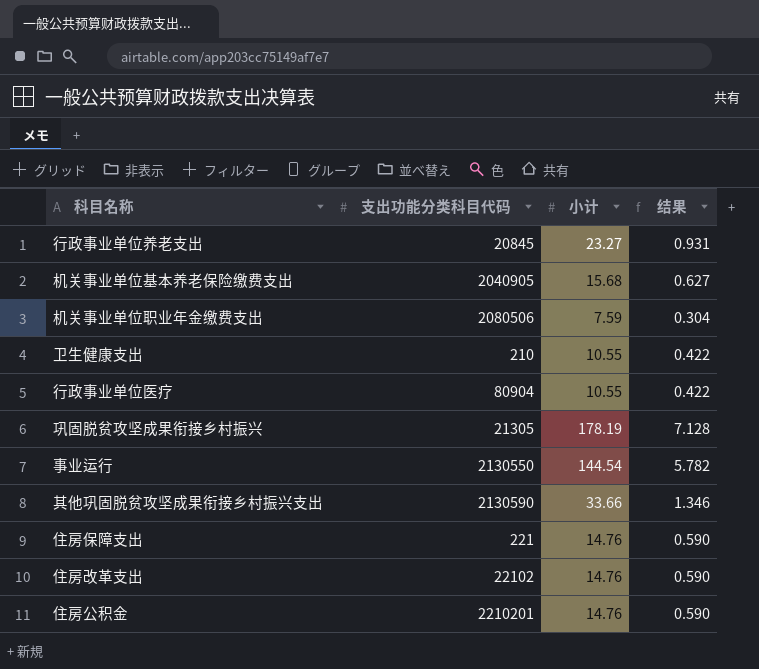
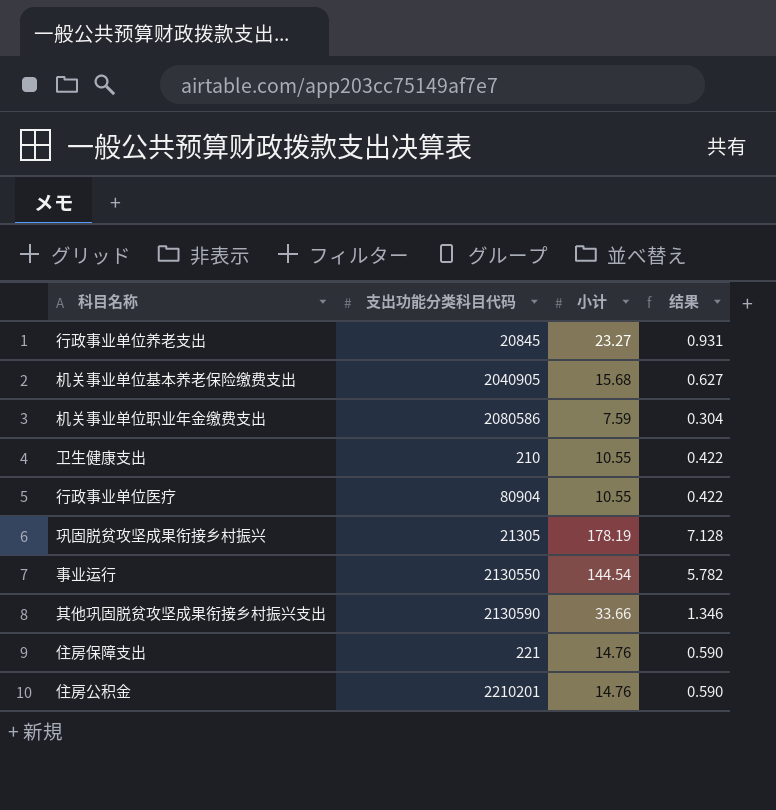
row 住房改革支出: 22102 | 14.76 | 0.590 -> none
机关事业单位职业年金缴费支出 | 支出功能分类科目代码: 2080506 -> 2080586

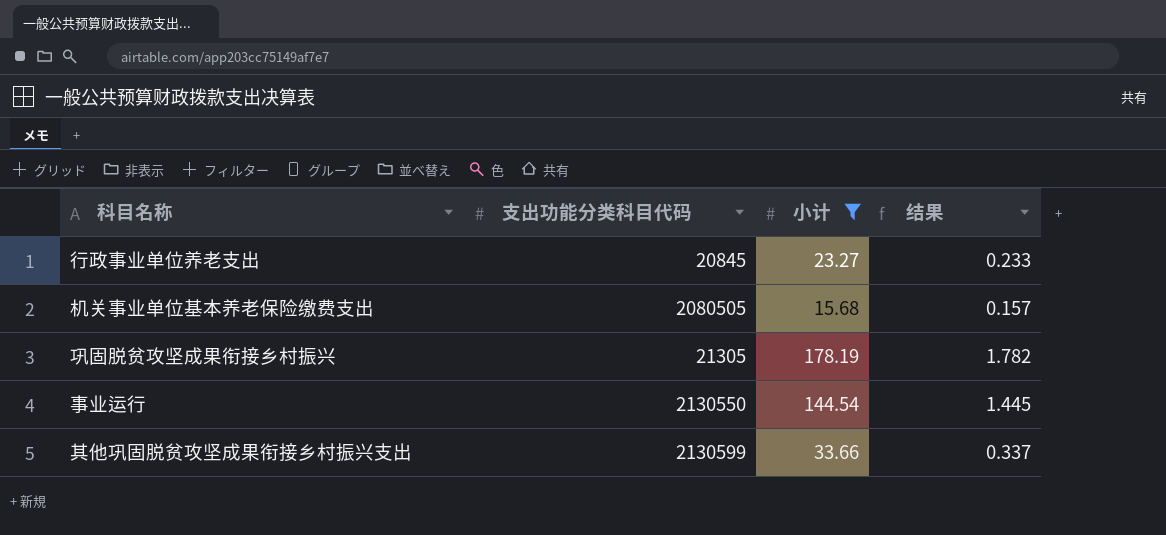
filter: none -> 小计 >= 15.68
column 结果 | formula: [小计] * 0.04 -> [小计] * 0.01
机关事业单位基本养老保险缴费支出 | 支出功能分类科目代码: 2040905 -> 2080505
其他巩固脱贫攻坚成果衔接乡村振兴支出 | 支出功能分类科目代码: 2130590 -> 2130599

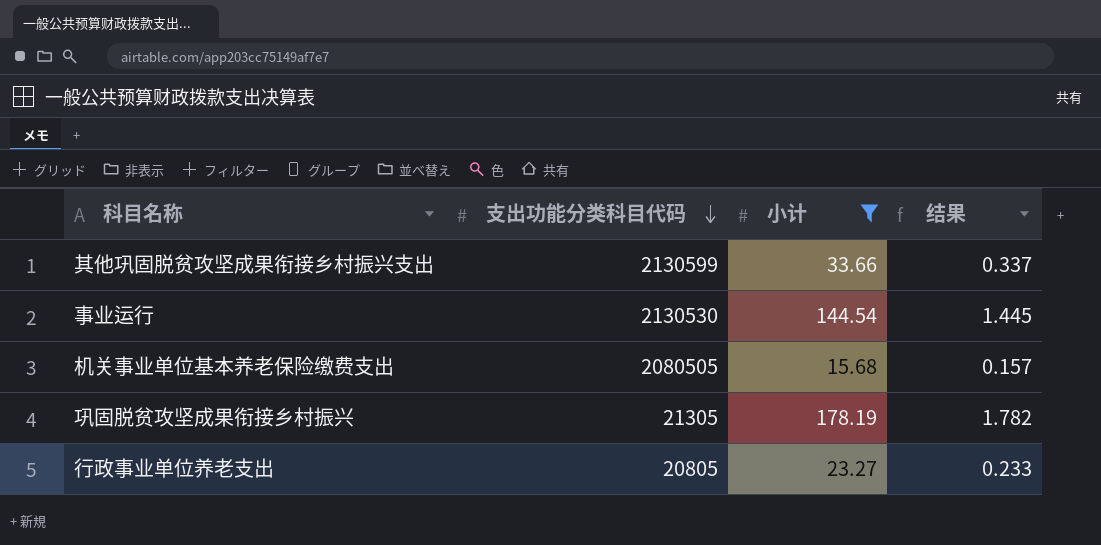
row order: none -> 支出功能分类科目代码 descending
事业运行 | 支出功能分类科目代码: 2130550 -> 2130530
行政事业单位养老支出 | 支出功能分类科目代码: 20845 -> 20805

